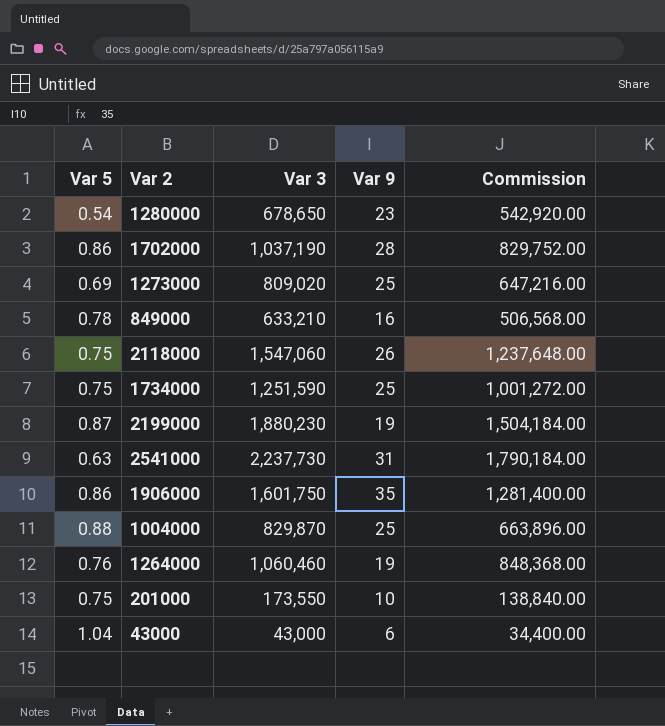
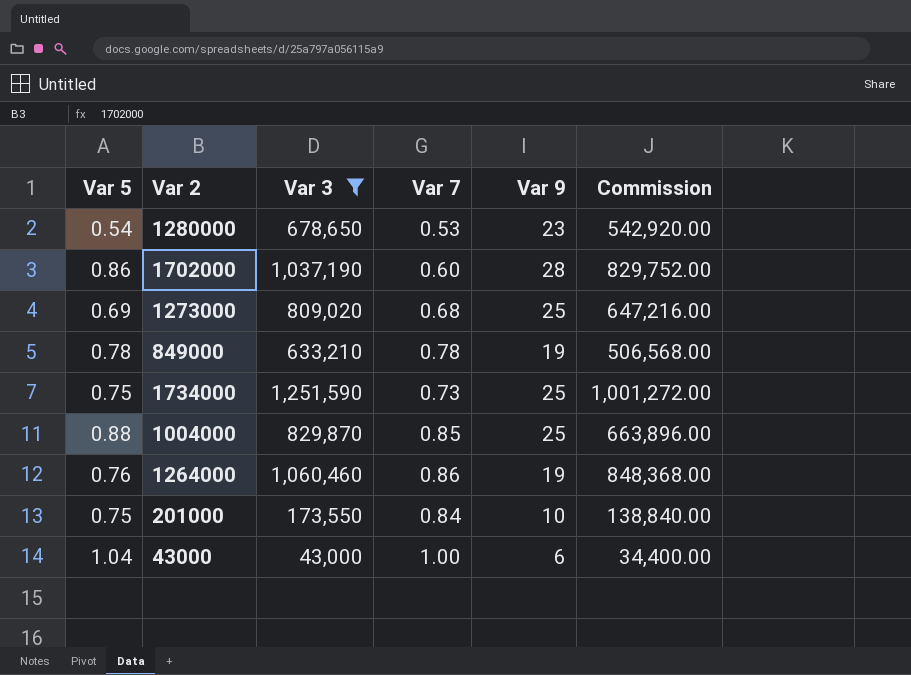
filter: none -> Var 3 <= 1,251,590
column Var 7 | position: none -> 4
849000 | Var 9: 16 -> 19

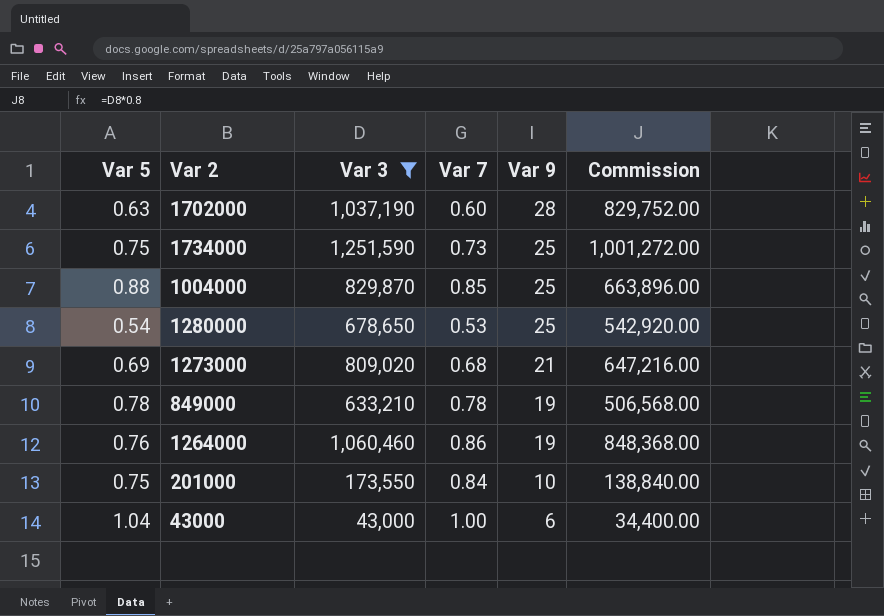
row order: none -> Var 9 descending
1702000 | Var 5: 0.86 -> 0.63
1280000 | Var 9: 23 -> 25
1273000 | Var 9: 25 -> 21

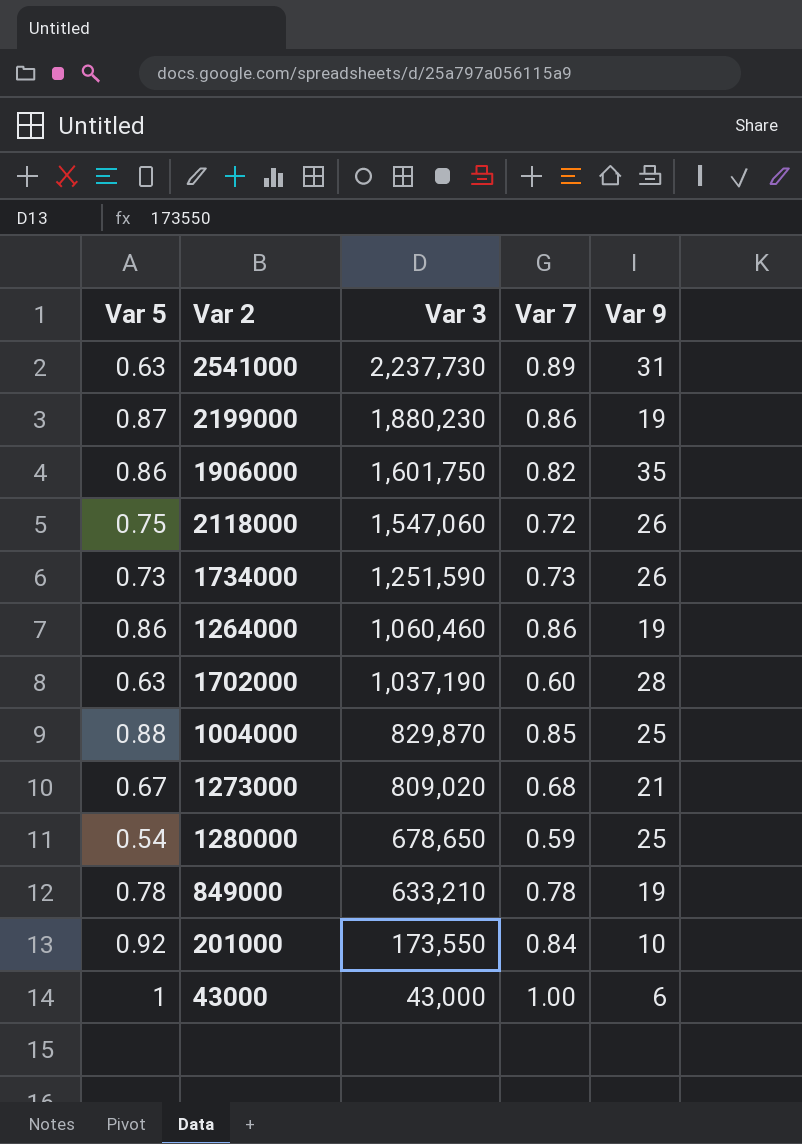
filter: Var 3 <= 1,251,590 -> none
row order: Var 9 descending -> Var 3 descending
column Commission | formula: [Var 3] * 0.8 -> none
1734000 | Var 5: 0.75 -> 0.73
1734000 | Var 9: 25 -> 26
1264000 | Var 5: 0.76 -> 0.86
1273000 | Var 5: 0.69 -> 0.67
1280000 | Var 7: 0.53 -> 0.59
201000 | Var 5: 0.75 -> 0.92
43000 | Var 5: 1.04 -> 1

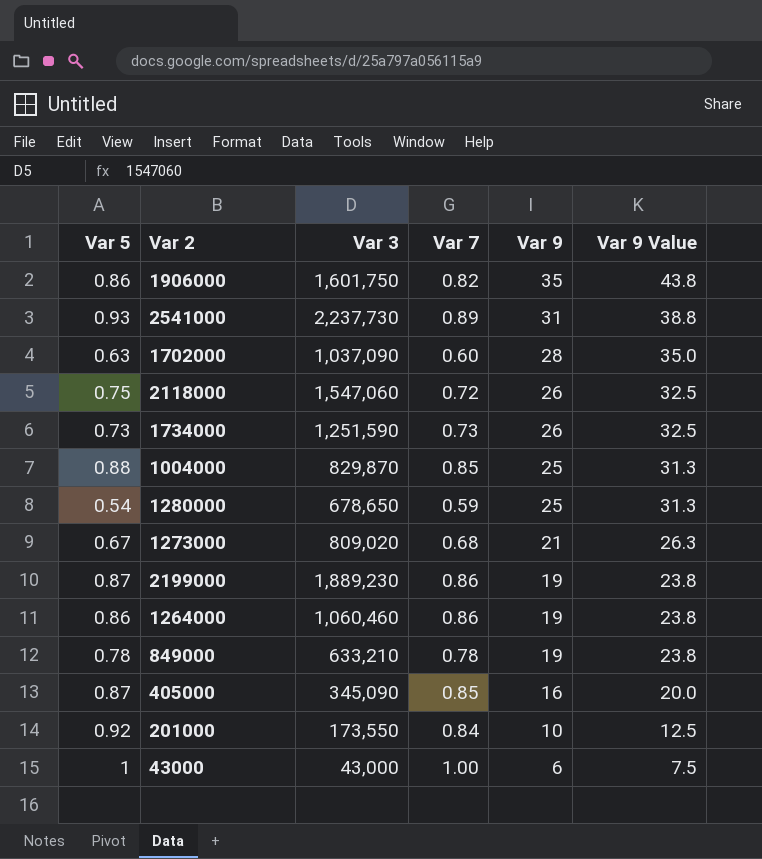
row order: Var 3 descending -> Var 9 descending
column Var 9 Value | formula: none -> [Var 9] * 1.25
2541000 | Var 5: 0.63 -> 0.93
1702000 | Var 3: 1,037,190 -> 1,037,090
2199000 | Var 3: 1,880,230 -> 1,889,230
row 405000: none -> 0.87 | 345,090 | 0.85 | 16 | 20.0

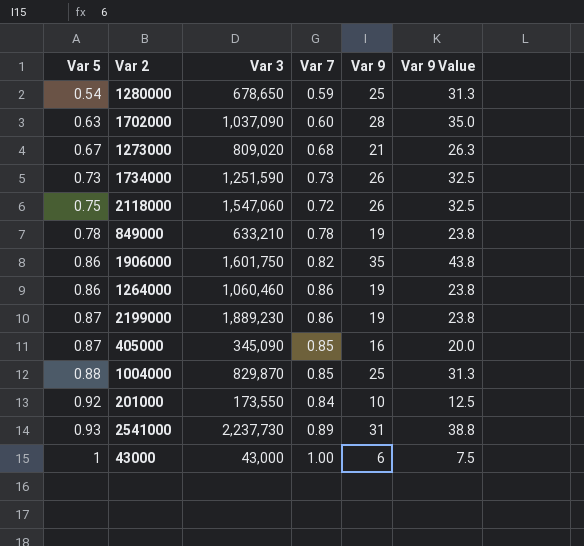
row order: Var 9 descending -> Var 5 ascending

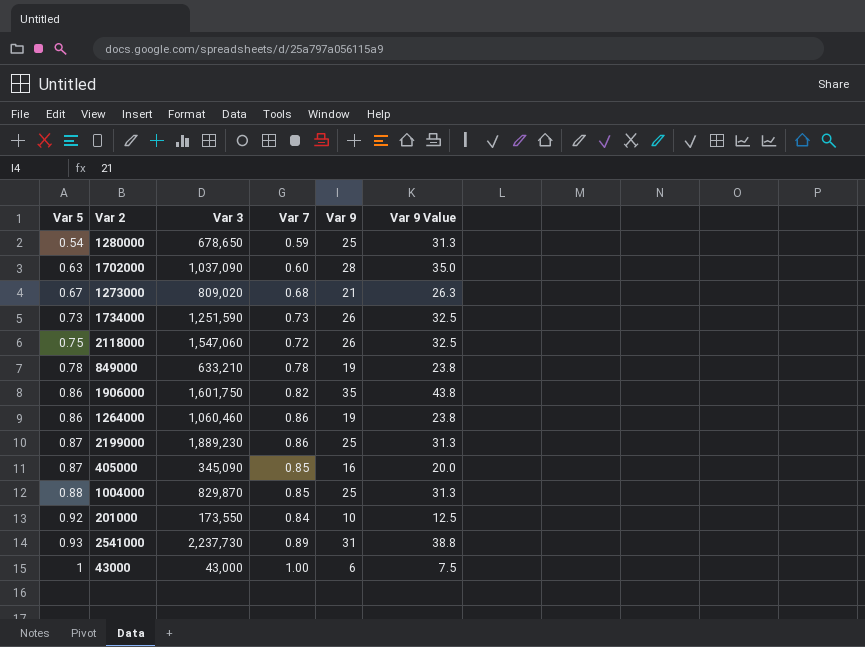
2199000 | Var 9: 19 -> 25
2199000 | Var 9 Value: 23.8 -> 31.3

